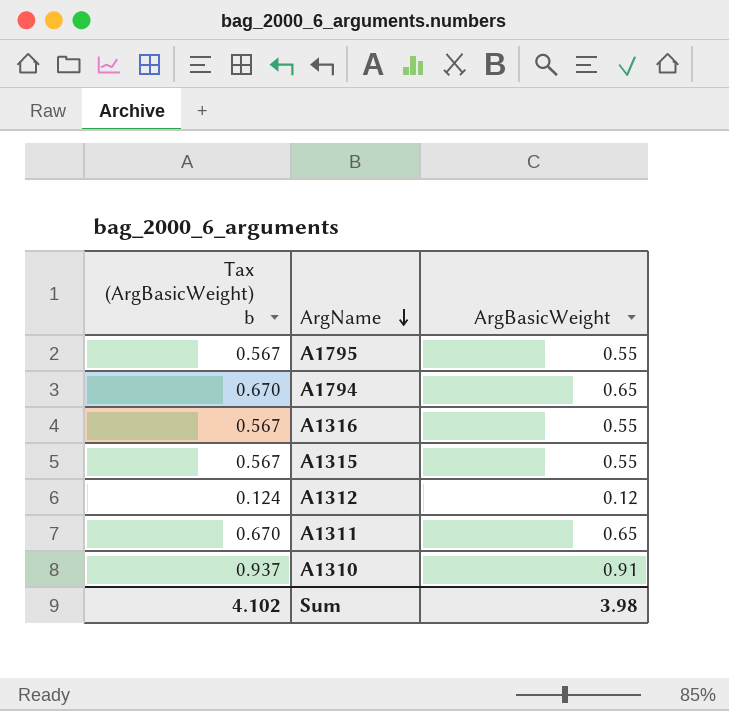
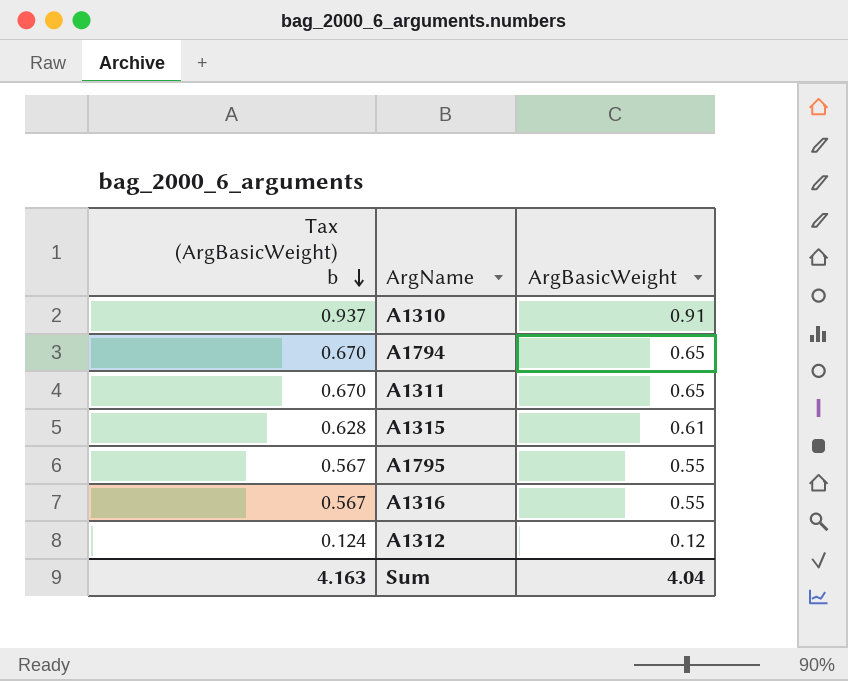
row order: ArgName descending -> Tax (ArgBasicWeight) b descending
A1315 | Tax (ArgBasicWeight) b: 0.567 -> 0.628
A1315 | ArgBasicWeight: 0.55 -> 0.61
Sum | Tax (ArgBasicWeight) b: 4.102 -> 4.163
Sum | ArgBasicWeight: 3.98 -> 4.04

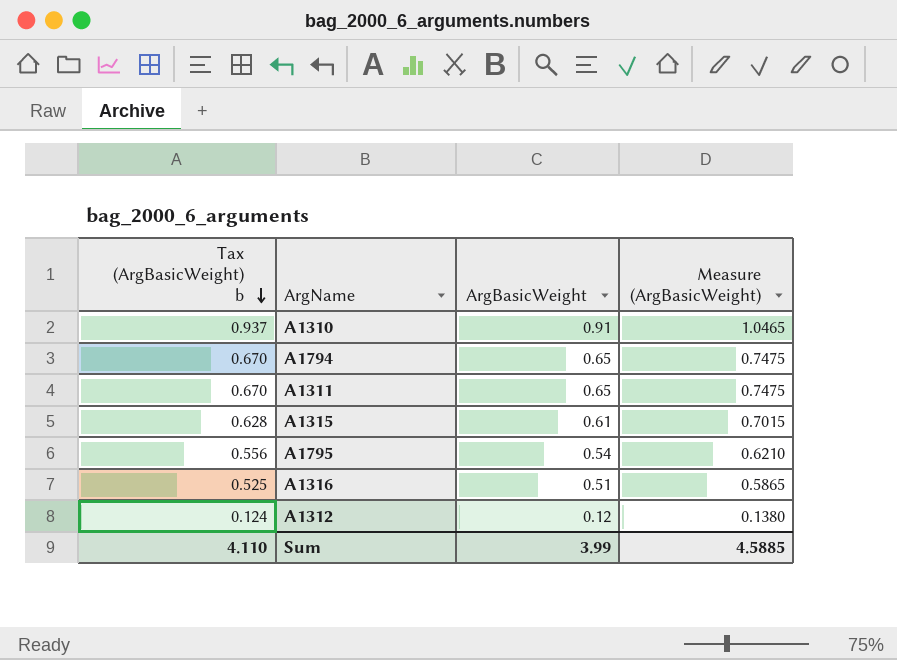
column Measure (ArgBasicWeight) | formula: none -> [ArgBasicWeight] * 1.15
A1795 | Tax (ArgBasicWeight) b: 0.567 -> 0.556
A1795 | ArgBasicWeight: 0.55 -> 0.54
A1316 | Tax (ArgBasicWeight) b: 0.567 -> 0.525
A1316 | ArgBasicWeight: 0.55 -> 0.51
Sum | Tax (ArgBasicWeight) b: 4.163 -> 4.110
Sum | ArgBasicWeight: 4.04 -> 3.99

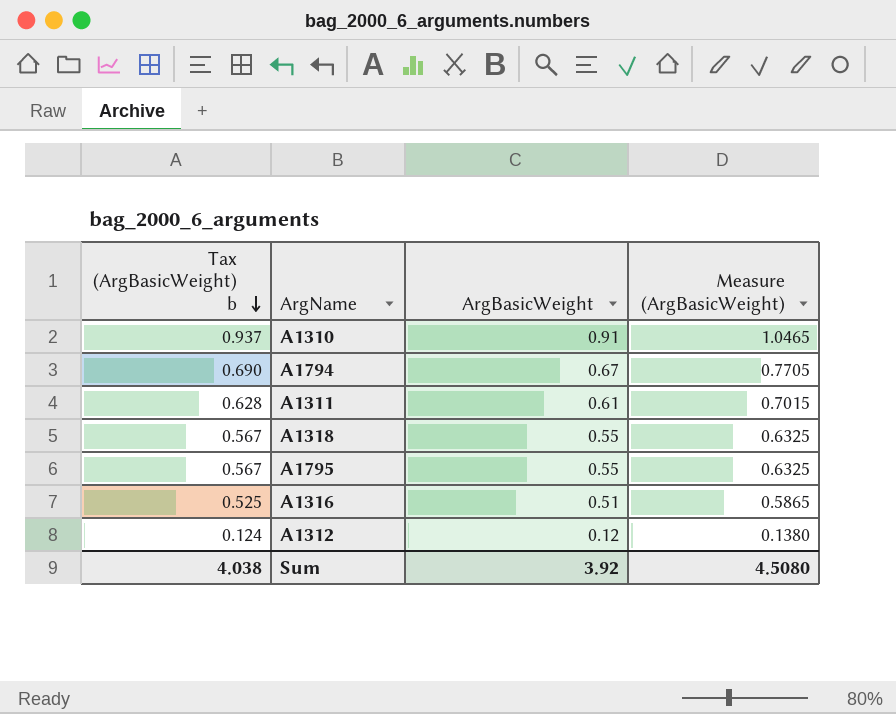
row A1315: 0.628 | 0.61 | 0.7015 -> none
A1794 | Tax (ArgBasicWeight) b: 0.670 -> 0.690
A1794 | ArgBasicWeight: 0.65 -> 0.67
A1794 | Measure (ArgBasicWeight): 0.7475 -> 0.7705
A1311 | Tax (ArgBasicWeight) b: 0.670 -> 0.628
A1311 | ArgBasicWeight: 0.65 -> 0.61
A1311 | Measure (ArgBasicWeight): 0.7475 -> 0.7015
row A1318: none -> 0.567 | 0.55 | 0.6325
A1795 | Tax (ArgBasicWeight) b: 0.556 -> 0.567
A1795 | ArgBasicWeight: 0.54 -> 0.55
A1795 | Measure (ArgBasicWeight): 0.6210 -> 0.6325
Sum | Tax (ArgBasicWeight) b: 4.110 -> 4.038
Sum | ArgBasicWeight: 3.99 -> 3.92
Sum | Measure (ArgBasicWeight): 4.5885 -> 4.5080

